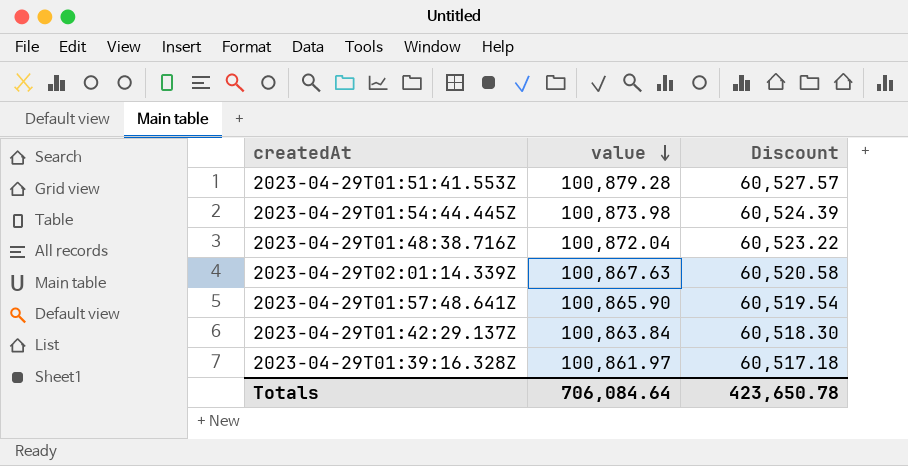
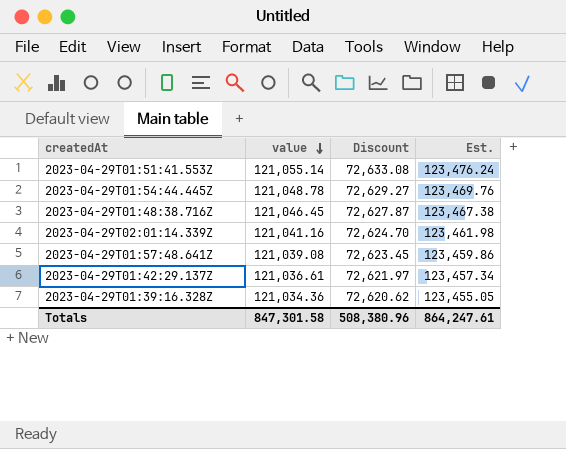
column Est. | formula: none -> [value] * 1.02
2023-04-29T01:51:41.553Z | value: 100,879.28 -> 121,055.14
2023-04-29T01:51:41.553Z | Discount: 60,527.57 -> 72,633.08
2023-04-29T01:54:44.445Z | value: 100,873.98 -> 121,048.78
2023-04-29T01:54:44.445Z | Discount: 60,524.39 -> 72,629.27
2023-04-29T01:48:38.716Z | value: 100,872.04 -> 121,046.45
2023-04-29T01:48:38.716Z | Discount: 60,523.22 -> 72,627.87
2023-04-29T02:01:14.339Z | value: 100,867.63 -> 121,041.16
2023-04-29T02:01:14.339Z | Discount: 60,520.58 -> 72,624.70
2023-04-29T01:57:48.641Z | value: 100,865.90 -> 121,039.08
2023-04-29T01:57:48.641Z | Discount: 60,519.54 -> 72,623.45
2023-04-29T01:42:29.137Z | value: 100,863.84 -> 121,036.61
2023-04-29T01:42:29.137Z | Discount: 60,518.30 -> 72,621.97
2023-04-29T01:39:16.328Z | value: 100,861.97 -> 121,034.36
2023-04-29T01:39:16.328Z | Discount: 60,517.18 -> 72,620.62
Totals | value: 706,084.64 -> 847,301.58
Totals | Discount: 423,650.78 -> 508,380.96

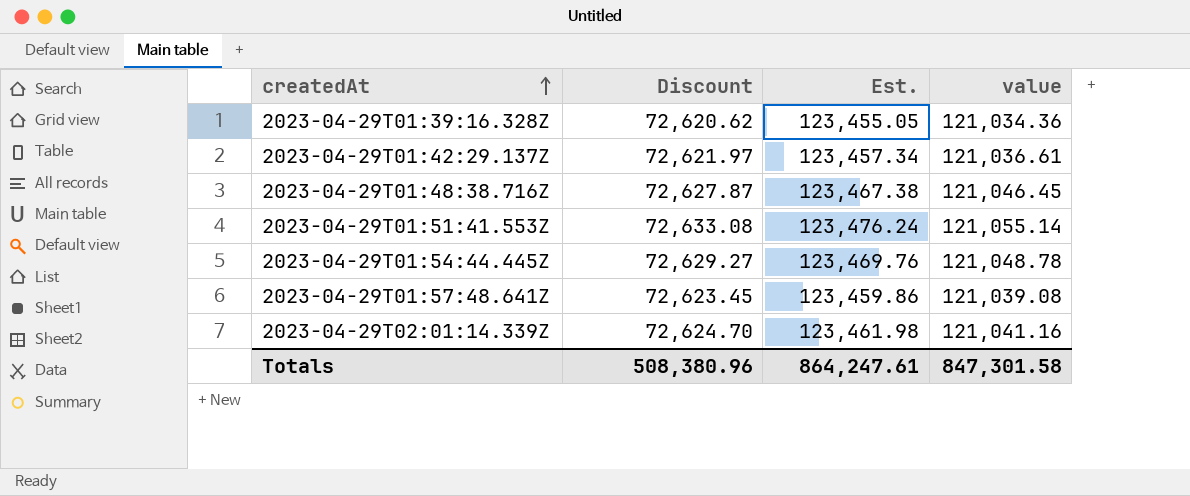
row order: value descending -> createdAt ascending
column value | position: 2 -> 4

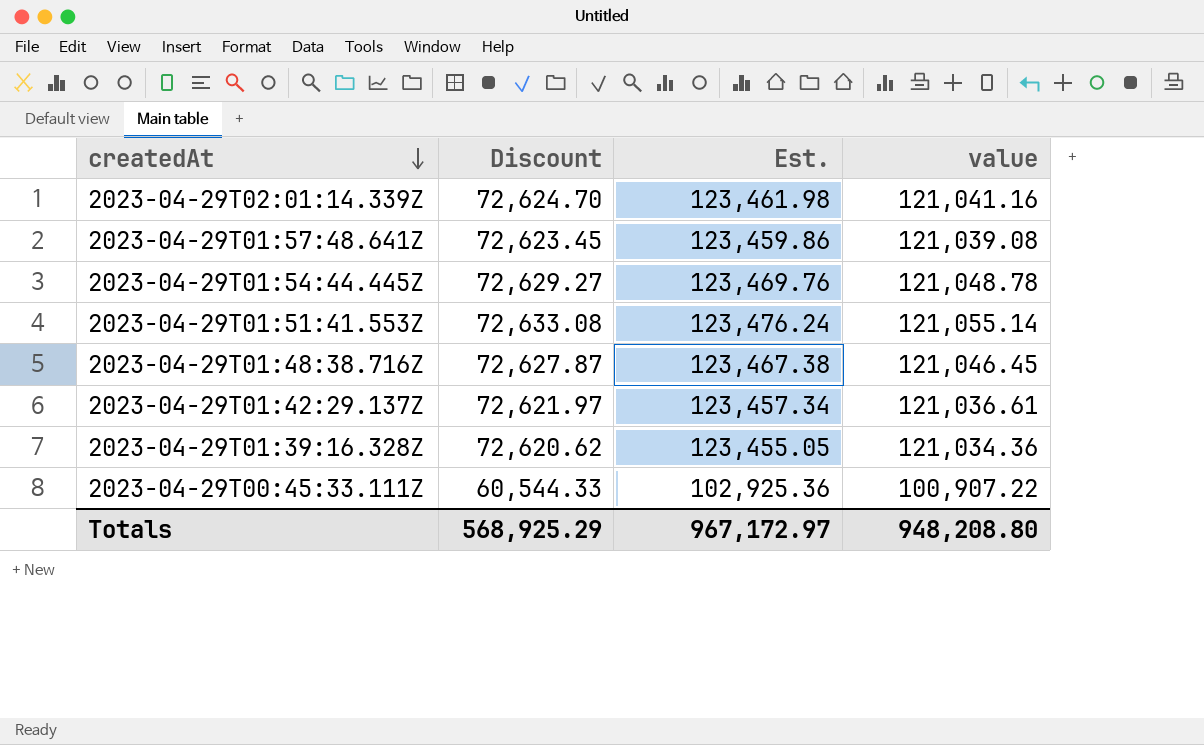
row order: createdAt ascending -> createdAt descending
row 2023-04-29T00:45:33.111Z: none -> 60,544.33 | 102,925.36 | 100,907.22
Totals | Discount: 508,380.96 -> 568,925.29
Totals | Est.: 864,247.61 -> 967,172.97
Totals | value: 847,301.58 -> 948,208.80

